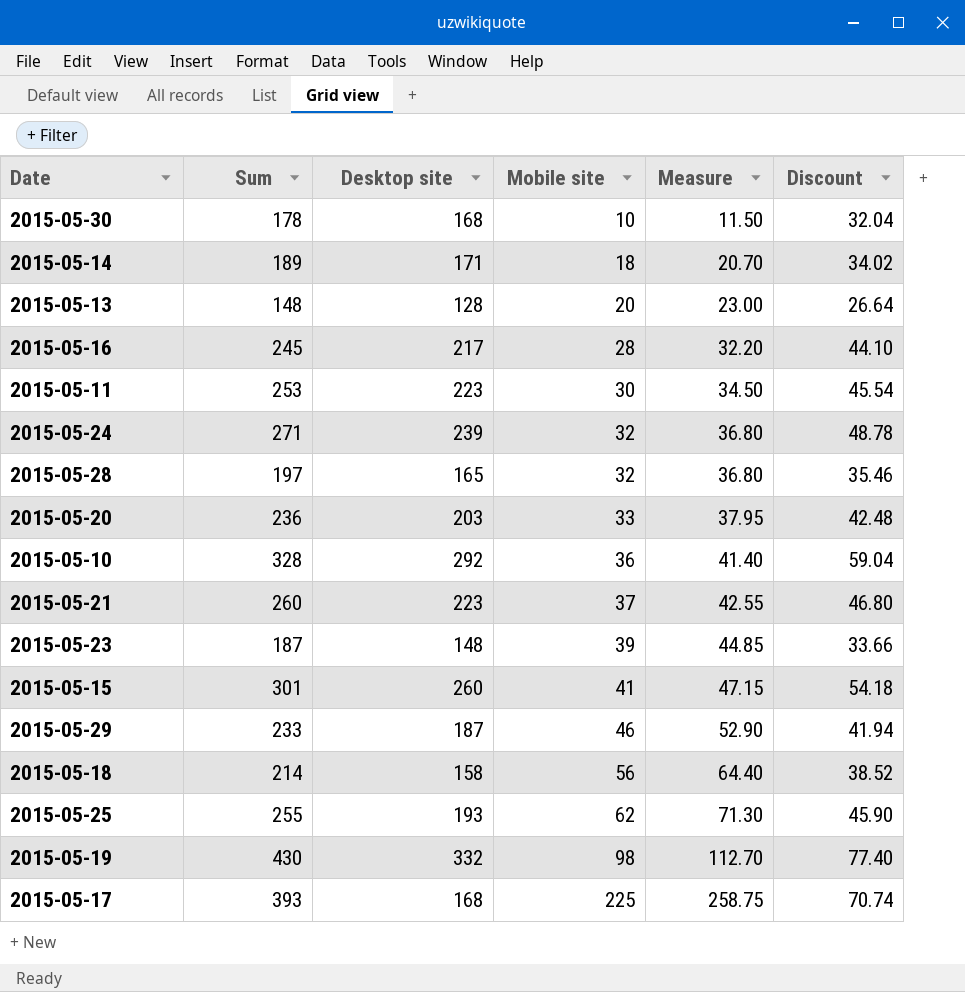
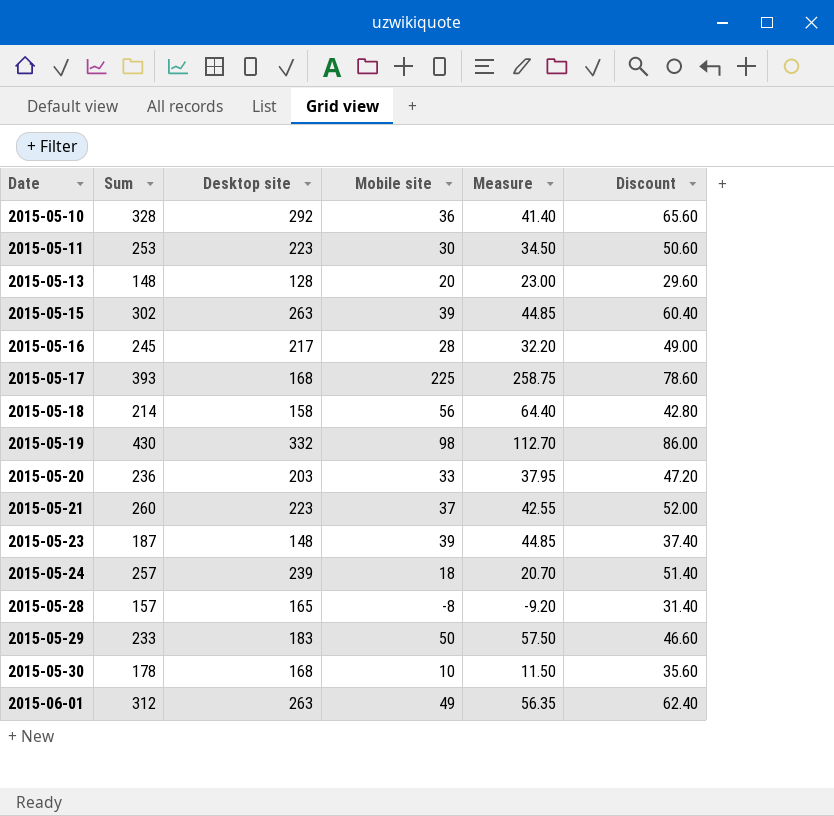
row order: Mobile site ascending -> Date ascending
column Discount | formula: [Sum] * 0.18 -> [Sum] * 0.2
row 2015-05-14: 189 | 171 | 18 | 20.70 | 34.02 -> none
row 2015-05-25: 255 | 193 | 62 | 71.30 | 45.90 -> none
2015-05-15 | Sum: 301 -> 302
2015-05-15 | Desktop site: 260 -> 263
2015-05-15 | Mobile site: 41 -> 39
2015-05-15 | Measure: 47.15 -> 44.85
2015-05-24 | Sum: 271 -> 257
2015-05-24 | Mobile site: 32 -> 18
2015-05-24 | Measure: 36.80 -> 20.70
2015-05-28 | Sum: 197 -> 157
2015-05-28 | Mobile site: 32 -> -8
2015-05-28 | Measure: 36.80 -> -9.20
2015-05-29 | Desktop site: 187 -> 183
2015-05-29 | Mobile site: 46 -> 50
2015-05-29 | Measure: 52.90 -> 57.50
row 2015-06-01: none -> 312 | 263 | 49 | 56.35 | 62.40

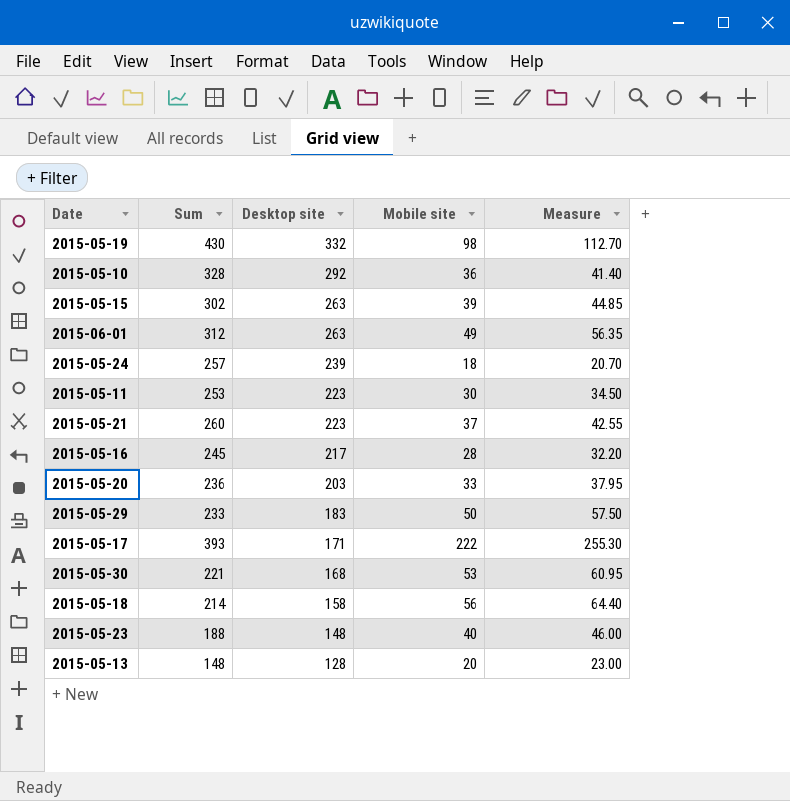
row order: Date ascending -> Desktop site descending
column Discount | formula: [Sum] * 0.2 -> none
row 2015-05-28: 157 | 165 | -8 | -9.20 | 31.40 -> none
2015-05-17 | Desktop site: 168 -> 171
2015-05-17 | Mobile site: 225 -> 222
2015-05-17 | Measure: 258.75 -> 255.30
2015-05-30 | Sum: 178 -> 221
2015-05-30 | Mobile site: 10 -> 53
2015-05-30 | Measure: 11.50 -> 60.95
2015-05-23 | Sum: 187 -> 188
2015-05-23 | Mobile site: 39 -> 40
2015-05-23 | Measure: 44.85 -> 46.00

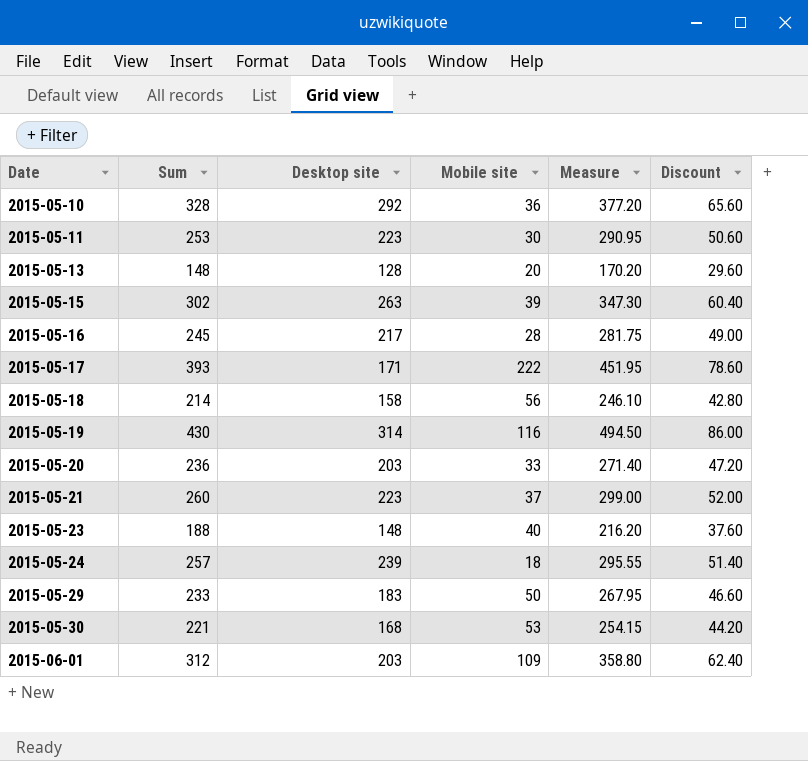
row order: Desktop site descending -> Date ascending
column Measure | formula: [Mobile site] * 1.15 -> [Sum] * 1.15
column Discount | formula: none -> [Sum] * 0.2
2015-05-19 | Desktop site: 332 -> 314
2015-05-19 | Mobile site: 98 -> 116
2015-06-01 | Desktop site: 263 -> 203
2015-06-01 | Mobile site: 49 -> 109

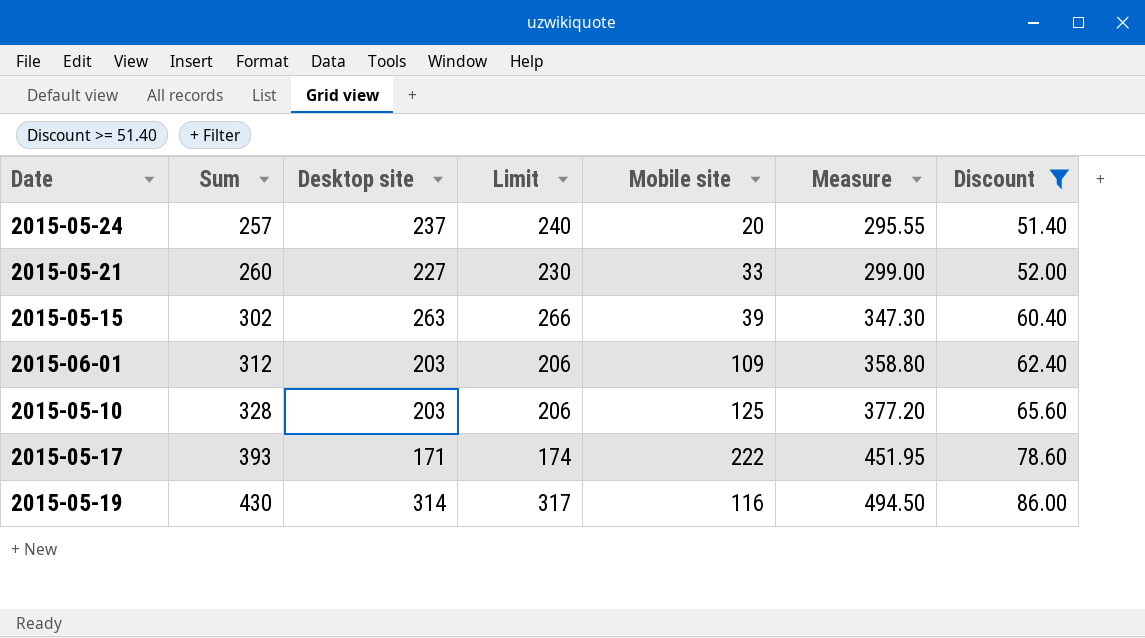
filter: none -> Discount >= 51.40
row order: Date ascending -> Sum ascending
column Limit | formula: none -> [Desktop site] + 3
2015-05-24 | Desktop site: 239 -> 237
2015-05-24 | Mobile site: 18 -> 20
2015-05-21 | Desktop site: 223 -> 227
2015-05-21 | Mobile site: 37 -> 33
2015-05-10 | Desktop site: 292 -> 203
2015-05-10 | Mobile site: 36 -> 125

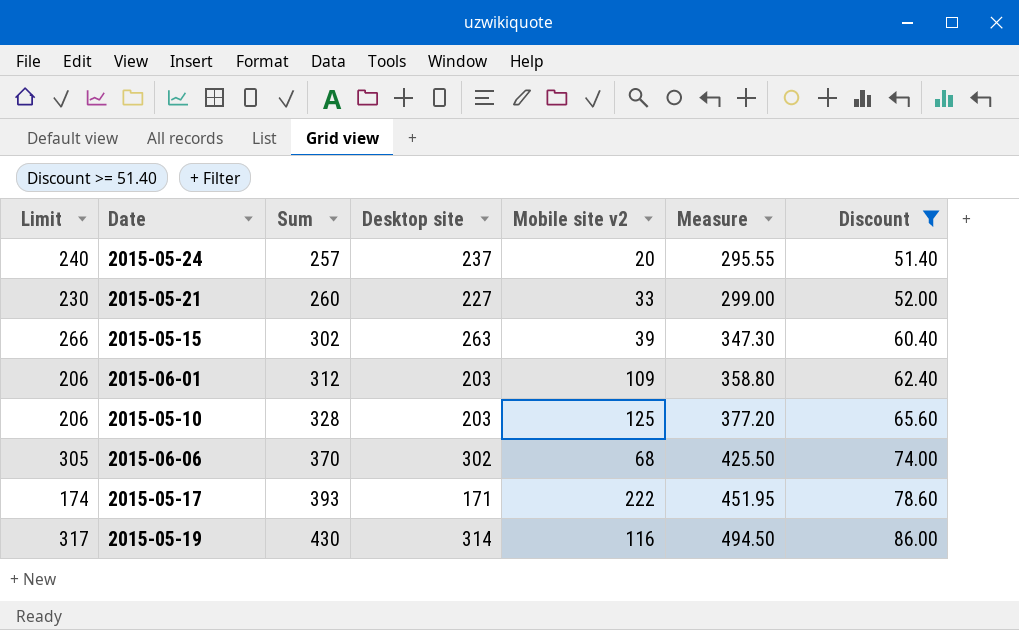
column Limit | position: 4 -> 1
column name: Mobile site -> Mobile site v2
row 2015-06-06: none -> 305 | 370 | 302 | 68 | 425.50 | 74.00

